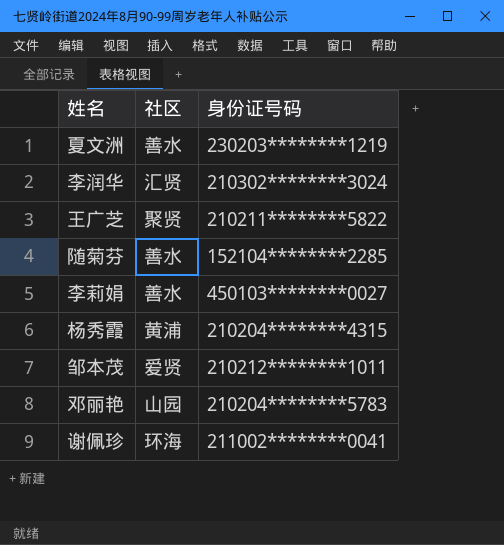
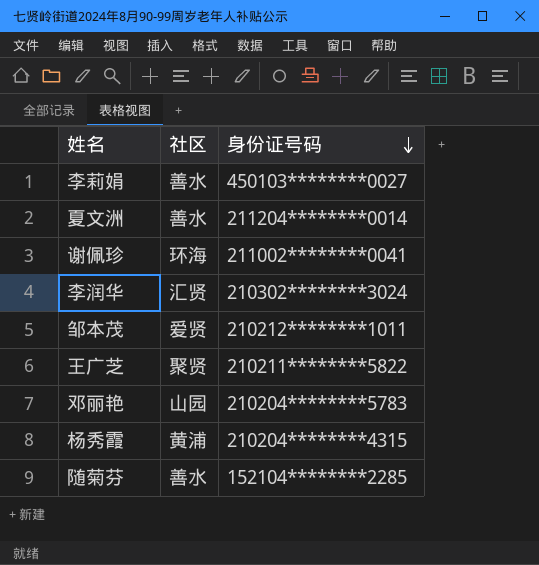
row order: none -> 身份证号码 descending
夏文洲 | 身份证号码: 230203********1219 -> 211204********0014

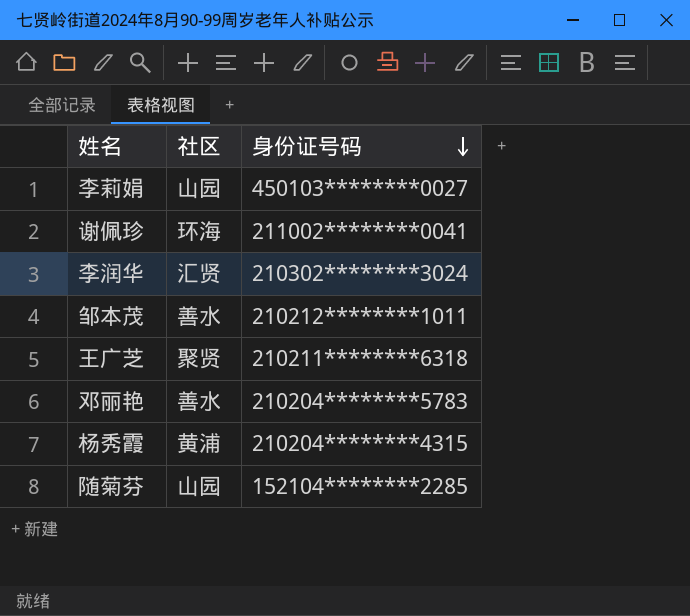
row 夏文洲: 善水 | 211204********0014 -> none
李莉娟 | 社区: 善水 -> 山园
邹本茂 | 社区: 爱贤 -> 善水
王广芝 | 身份证号码: 210211********5822 -> 210211********6318
邓丽艳 | 社区: 山园 -> 善水
随菊芬 | 社区: 善水 -> 山园

